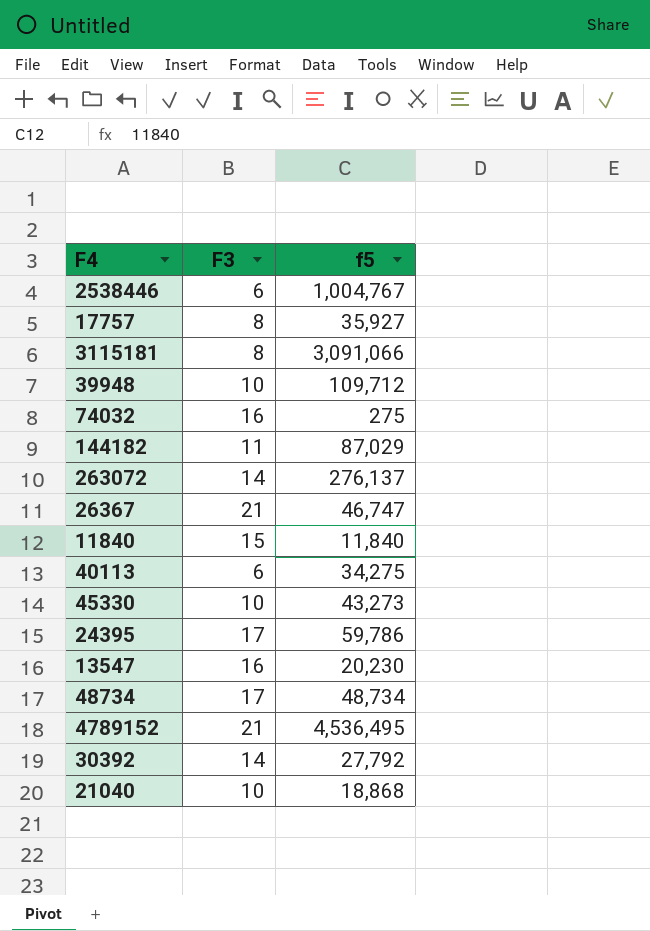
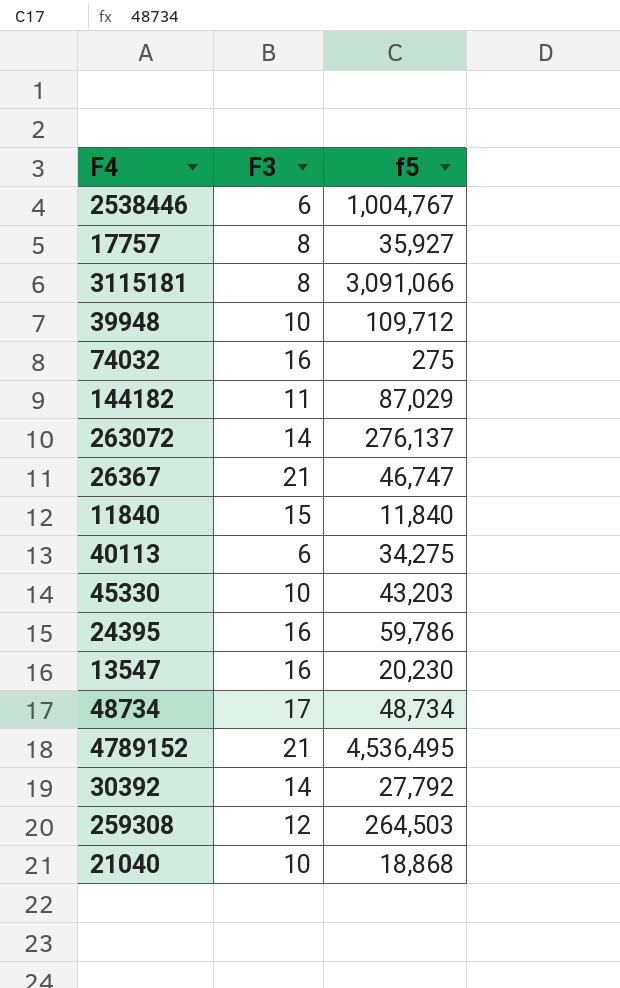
45330 | f5: 43,273 -> 43,203
24395 | F3: 17 -> 16
row 259308: none -> 12 | 264,503

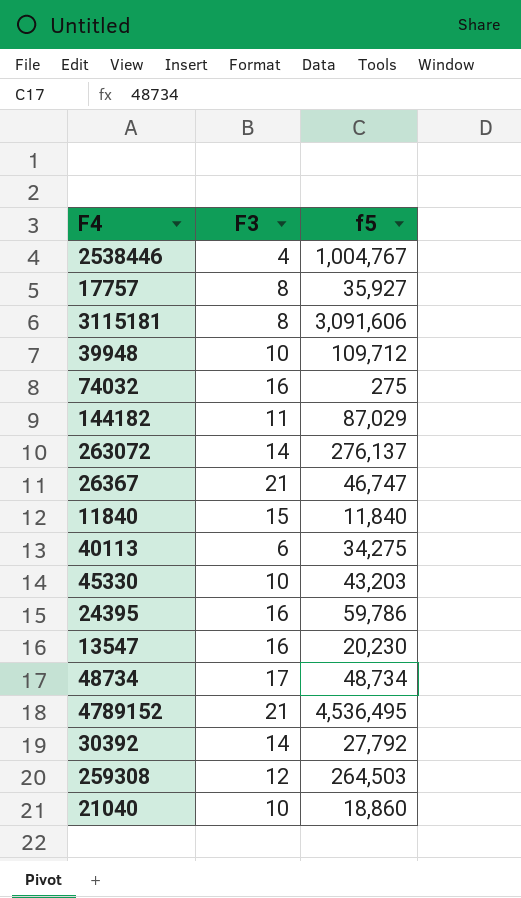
2538446 | F3: 6 -> 4
3115181 | f5: 3,091,066 -> 3,091,606
21040 | f5: 18,868 -> 18,860

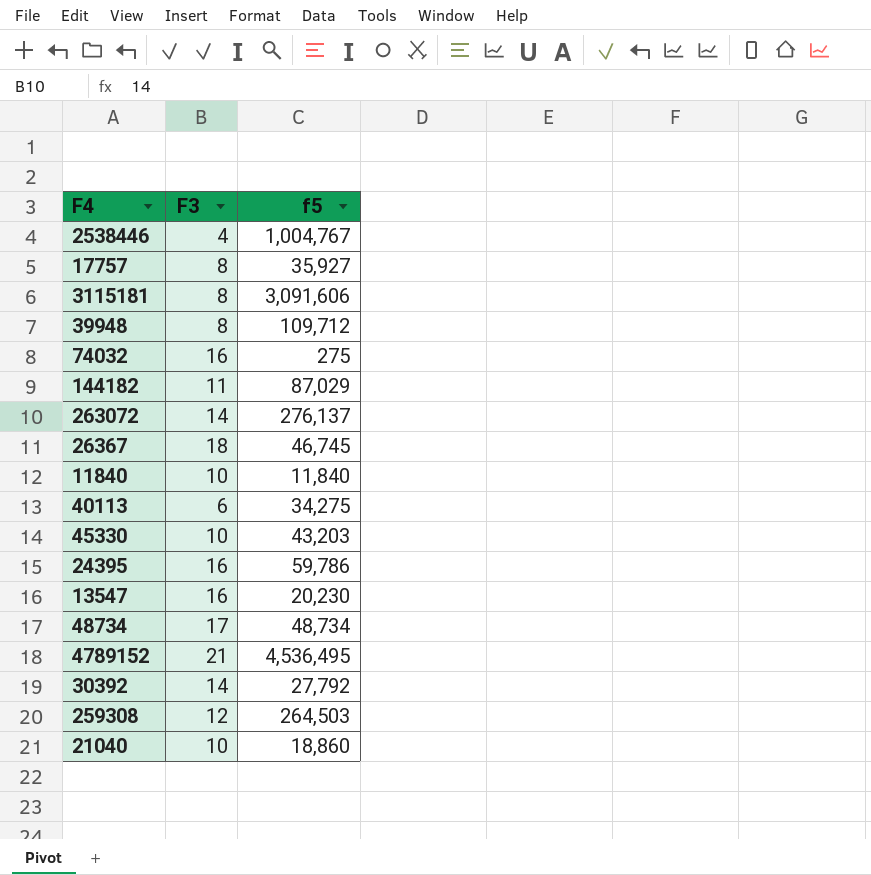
39948 | F3: 10 -> 8
26367 | F3: 21 -> 18
26367 | f5: 46,747 -> 46,745
11840 | F3: 15 -> 10

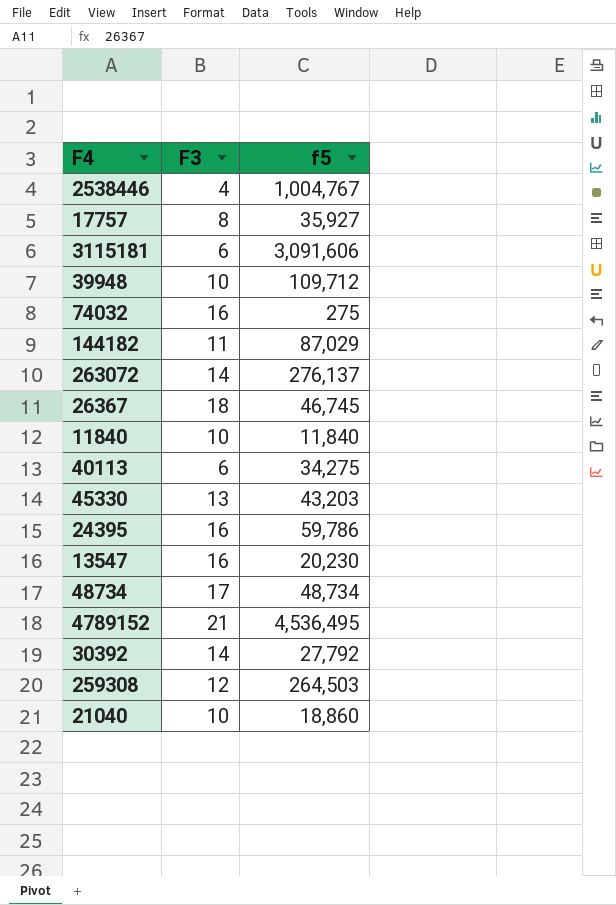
3115181 | F3: 8 -> 6
39948 | F3: 8 -> 10
45330 | F3: 10 -> 13

